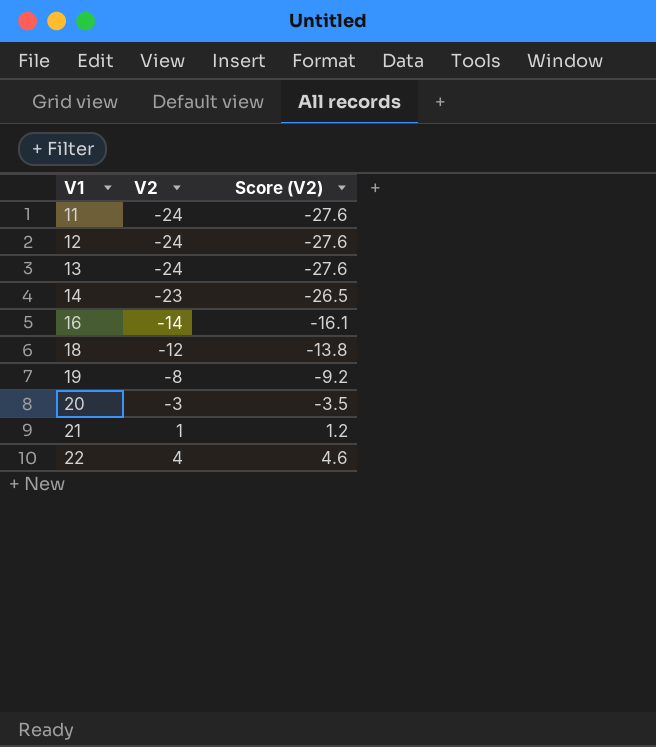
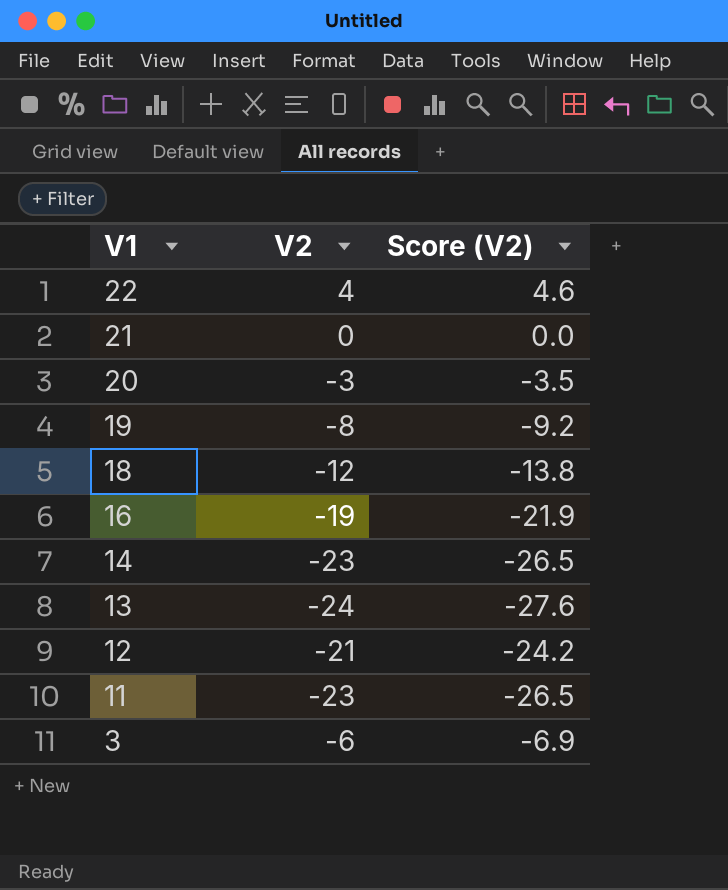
row order: V1 ascending -> V1 descending
21 | V2: 1 -> 0
21 | Score (V2): 1.2 -> 0.0
16 | V2: -14 -> -19
16 | Score (V2): -16.1 -> -21.9
12 | V2: -24 -> -21
12 | Score (V2): -27.6 -> -24.2
11 | V2: -24 -> -23
11 | Score (V2): -27.6 -> -26.5
row 3: none -> -6 | -6.9

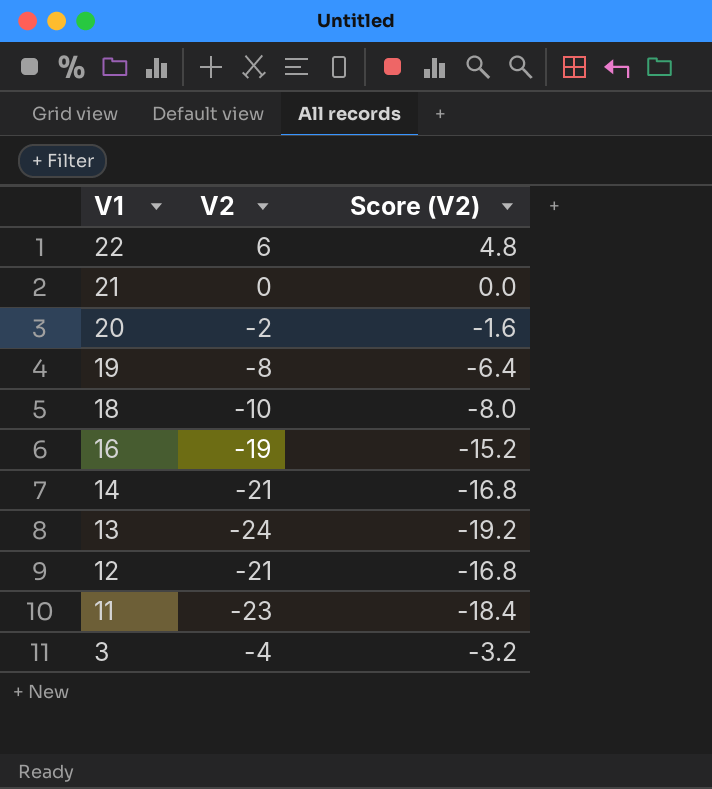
column Score (V2) | formula: [V2] * 1.15 -> [V2] * 0.8
22 | V2: 4 -> 6
20 | V2: -3 -> -2
18 | V2: -12 -> -10
14 | V2: -23 -> -21
3 | V2: -6 -> -4

